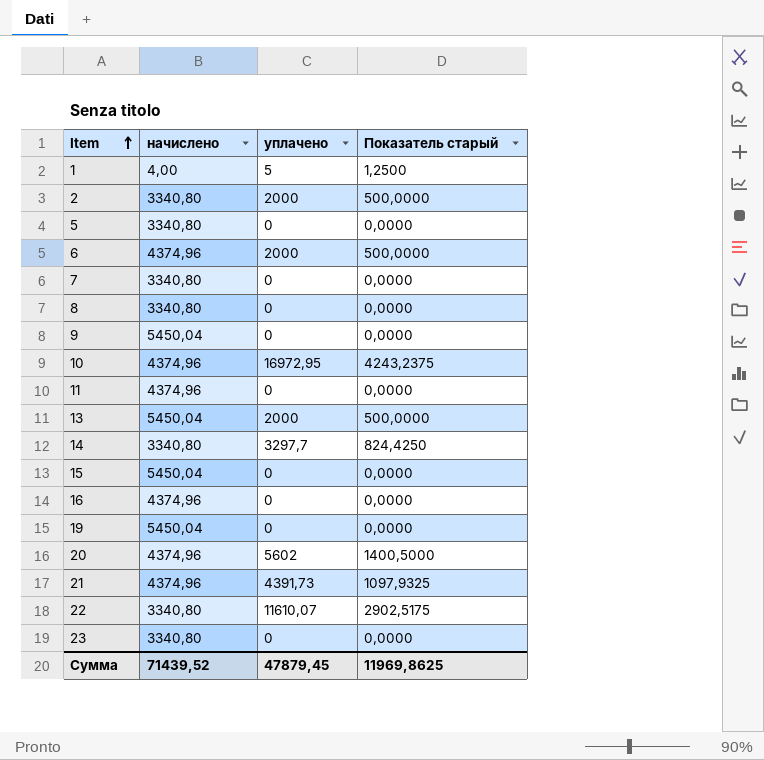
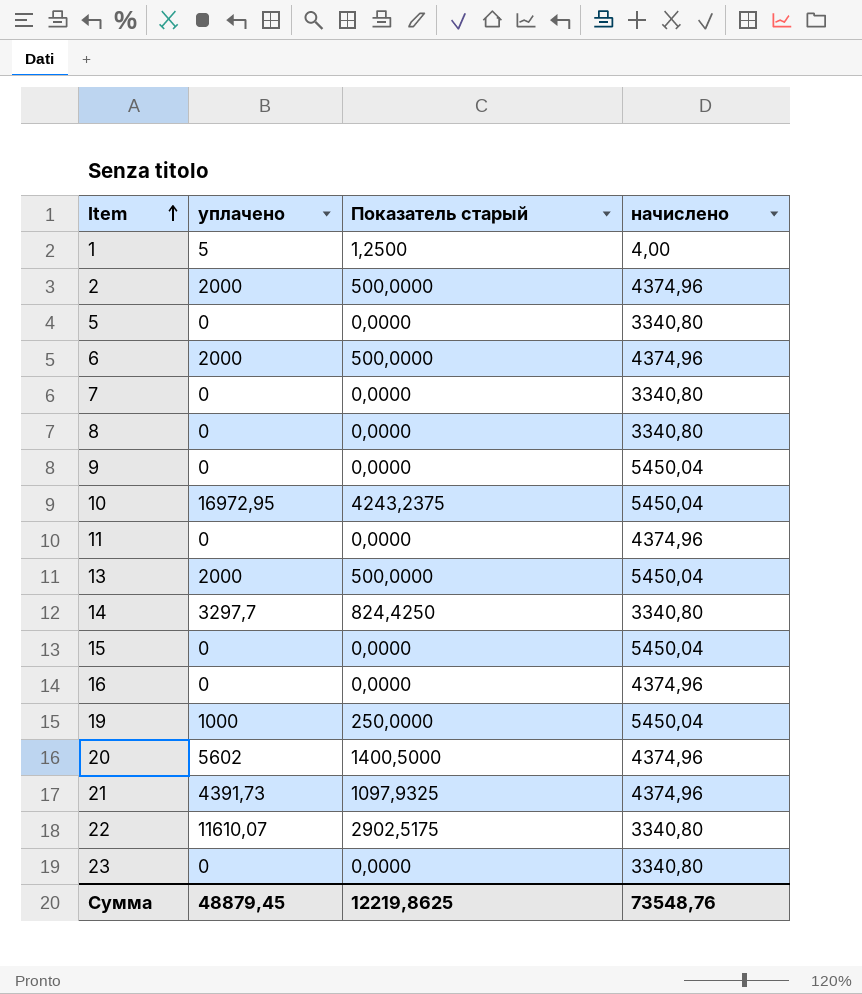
column начислено | position: 2 -> 4
2 | начислено: 3340,80 -> 4374,96
10 | начислено: 4374,96 -> 5450,04
19 | уплачено: 0 -> 1000
19 | Показатель старый: 0,0000 -> 250,0000
Сумма | уплачено: 47879,45 -> 48879,45
Сумма | Показатель старый: 11969,8625 -> 12219,8625
Сумма | начислено: 71439,52 -> 73548,76

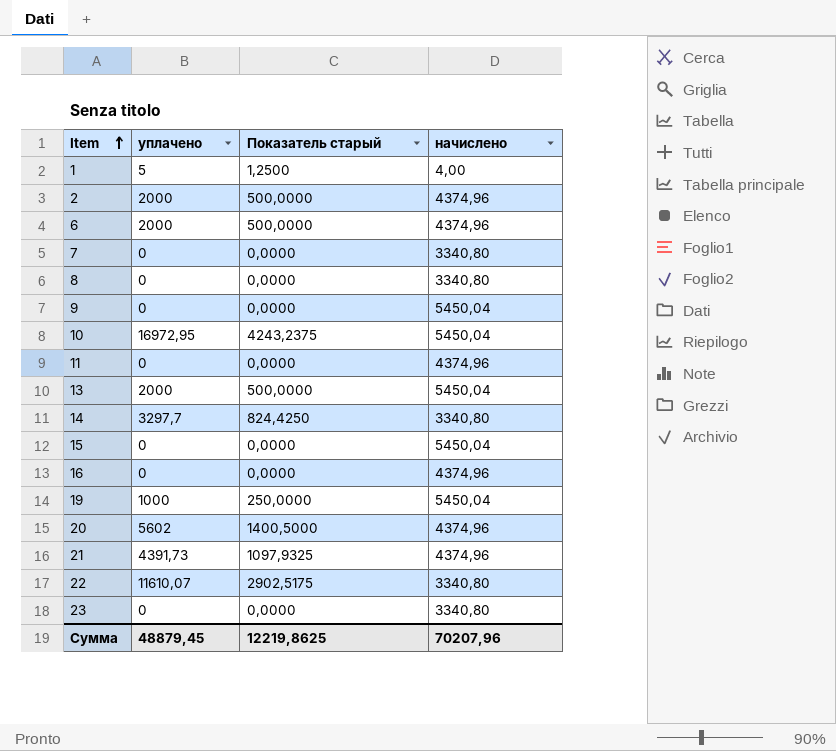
row 5: 0 | 0,0000 | 3340,80 -> none
Сумма | начислено: 73548,76 -> 70207,96

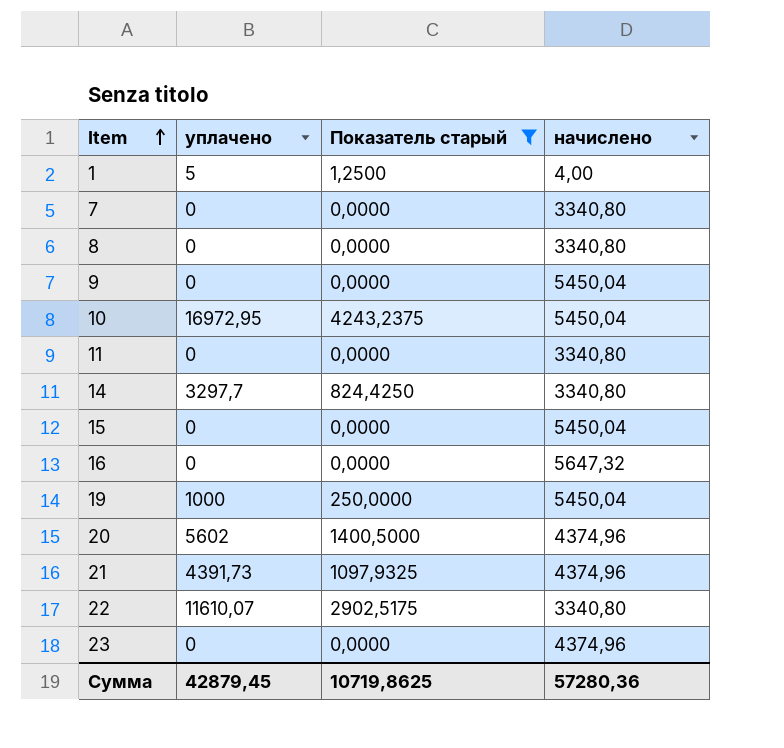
filter: none -> Показатель старый != 500,0000
11 | начислено: 4374,96 -> 3340,80
16 | начислено: 4374,96 -> 5647,32
23 | начислено: 3340,80 -> 4374,96
Сумма | уплачено: 48879,45 -> 42879,45
Сумма | Показатель старый: 12219,8625 -> 10719,8625
Сумма | начислено: 70207,96 -> 57280,36

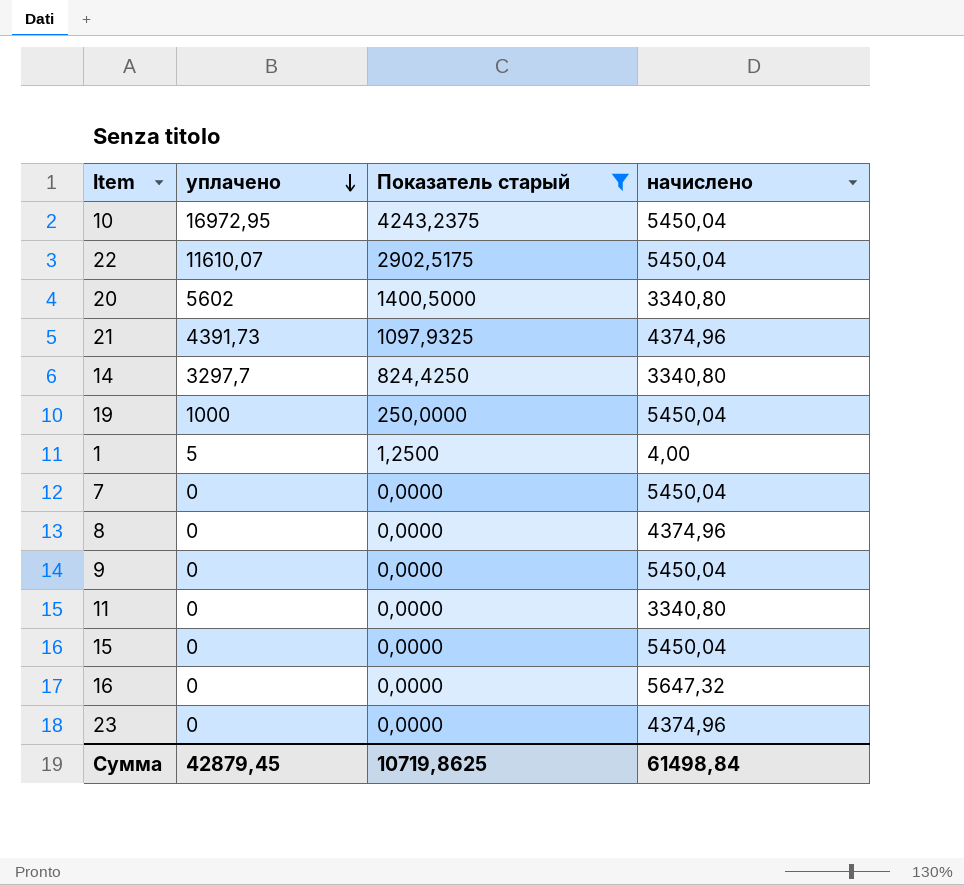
row order: Item ascending -> уплачено descending
22 | начислено: 3340,80 -> 5450,04
20 | начислено: 4374,96 -> 3340,80
7 | начислено: 3340,80 -> 5450,04
8 | начислено: 3340,80 -> 4374,96
Сумма | начислено: 57280,36 -> 61498,84

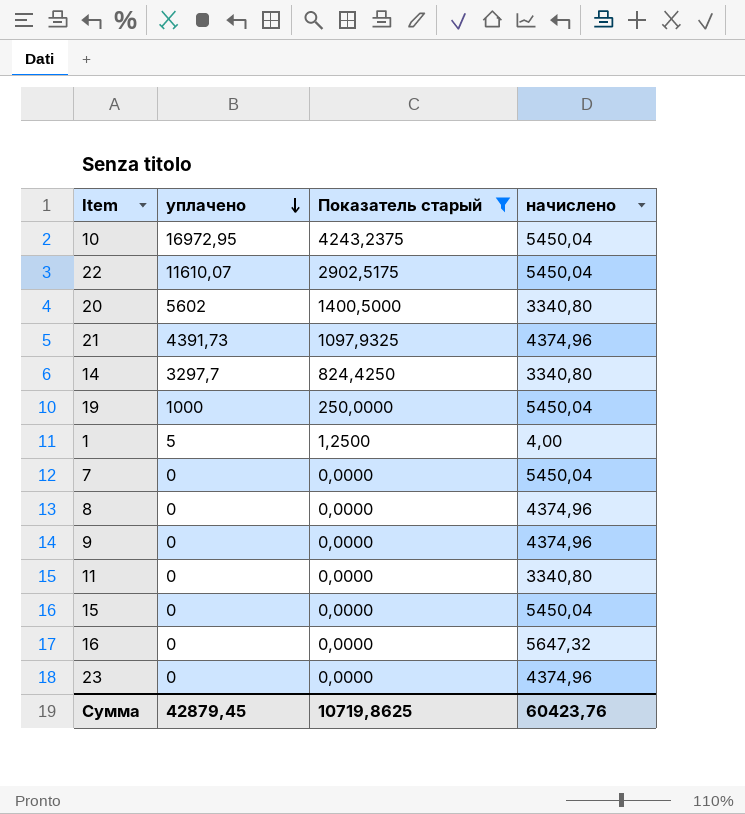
9 | начислено: 5450,04 -> 4374,96
Сумма | начислено: 61498,84 -> 60423,76

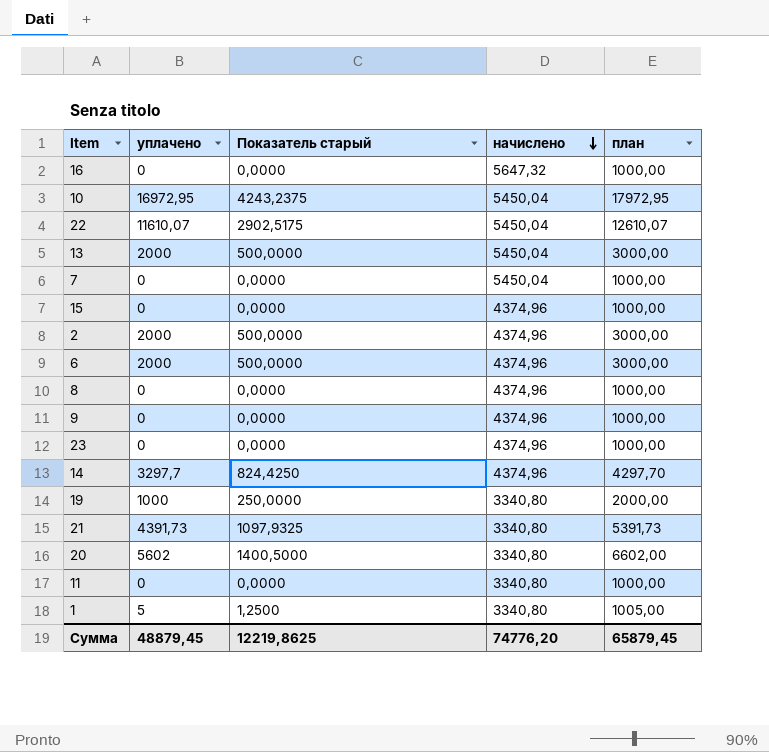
filter: Показатель старый != 500,0000 -> none
row order: уплачено descending -> начислено descending
column план | formula: none -> [уплачено] + 1000
15 | начислено: 5450,04 -> 4374,96
14 | начислено: 3340,80 -> 4374,96
19 | начислено: 5450,04 -> 3340,80
21 | начислено: 4374,96 -> 3340,80
1 | начислено: 4,00 -> 3340,80
Сумма | уплачено: 42879,45 -> 48879,45
Сумма | Показатель старый: 10719,8625 -> 12219,8625
Сумма | начислено: 60423,76 -> 74776,20

